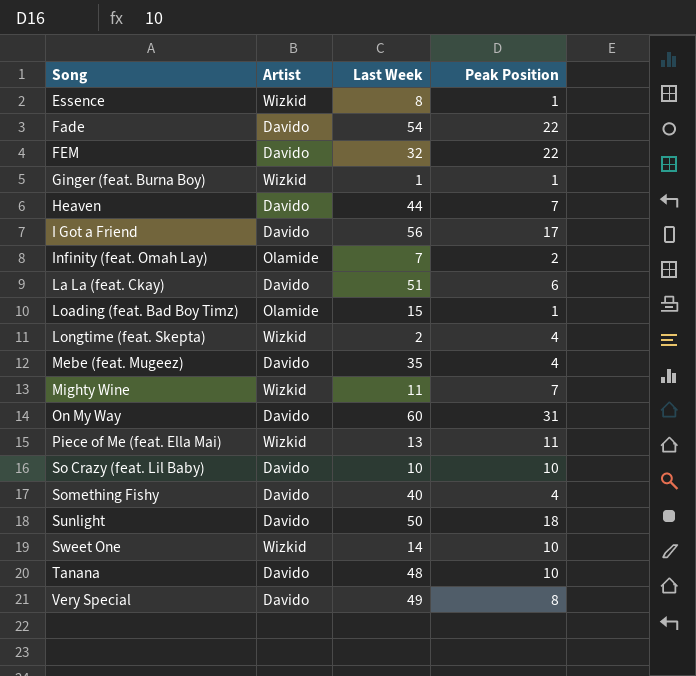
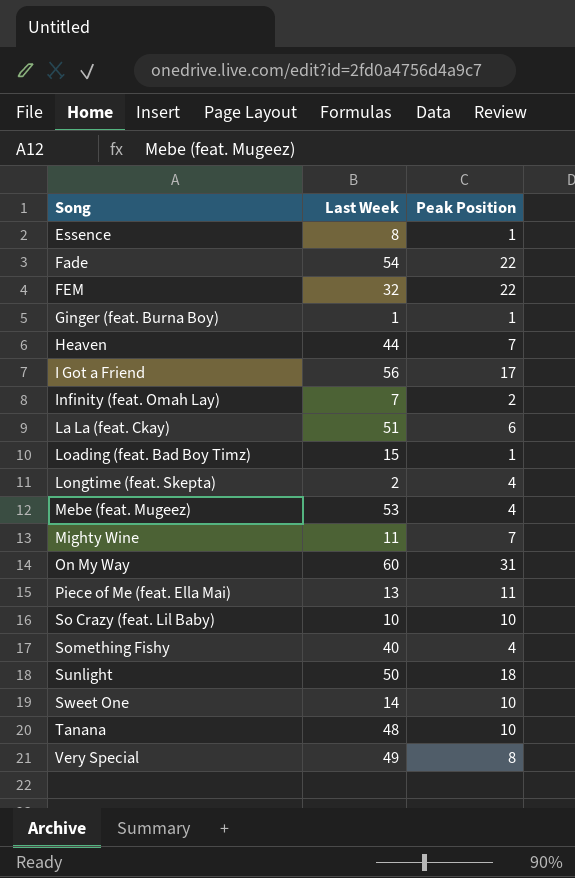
column Artist | position: 2 -> none
Mebe (feat. Mugeez) | Last Week: 35 -> 53

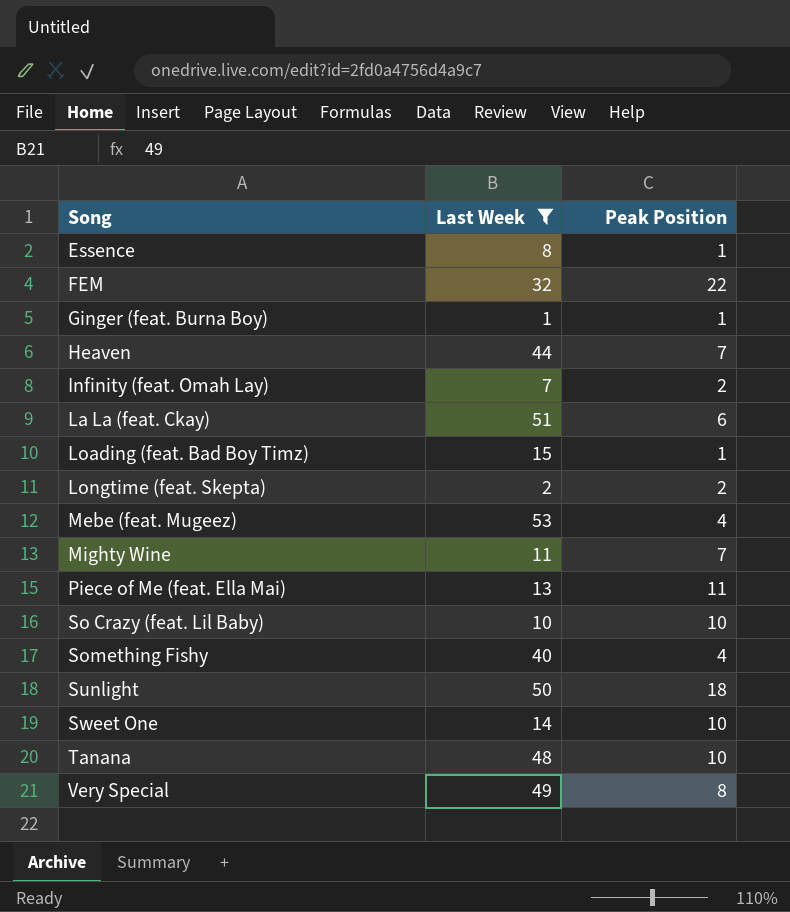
filter: none -> Last Week <= 53
Longtime (feat. Skepta) | Peak Position: 4 -> 2

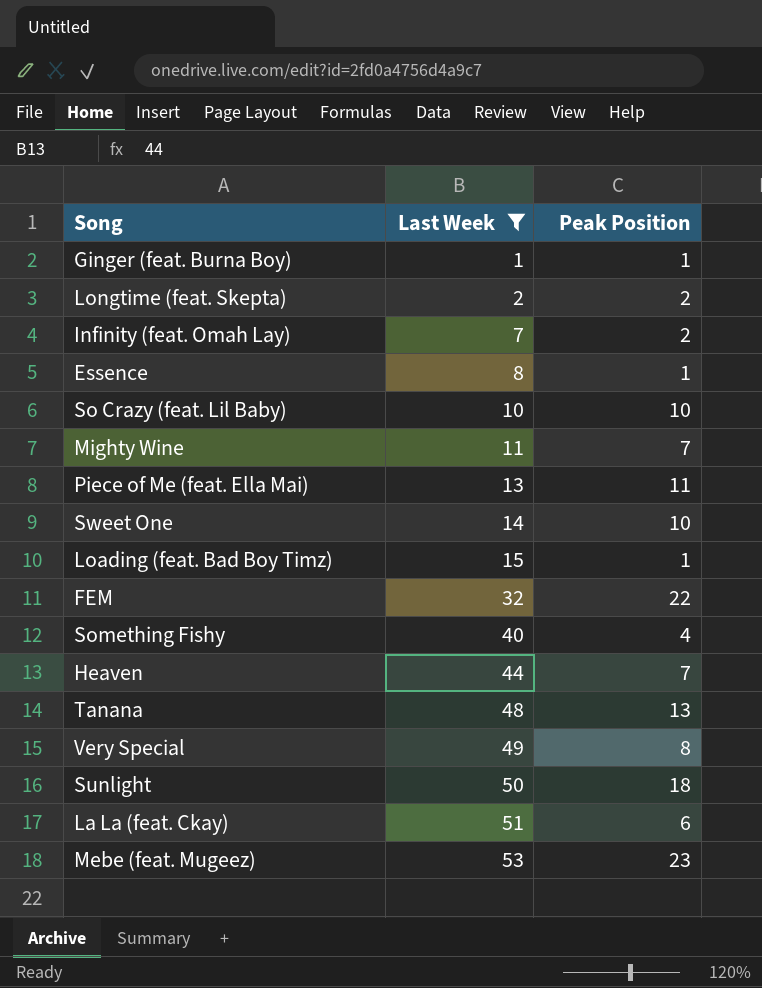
row order: Song ascending -> Last Week ascending
Tanana | Peak Position: 10 -> 13
Mebe (feat. Mugeez) | Peak Position: 4 -> 23

